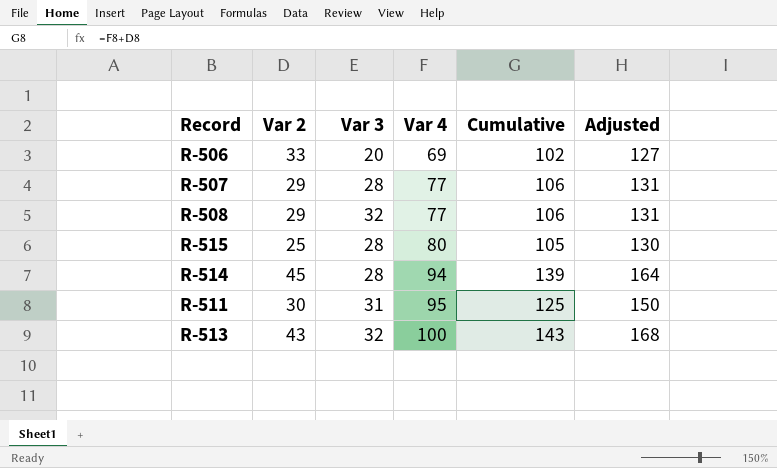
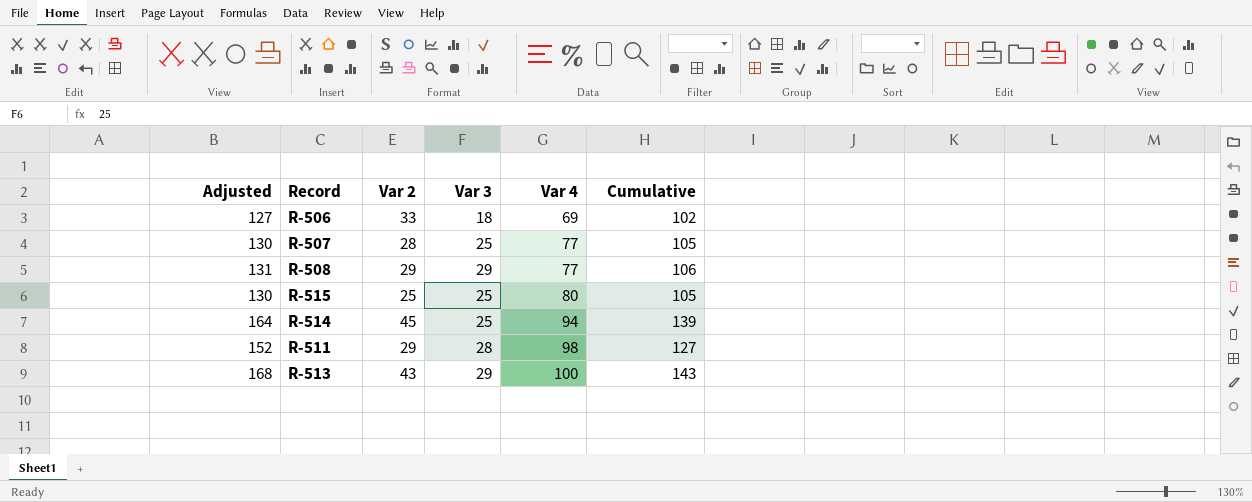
column Adjusted | position: 6 -> 1
R-506 | Var 3: 20 -> 18
R-507 | Adjusted: 131 -> 130
R-507 | Var 2: 29 -> 28
R-507 | Var 3: 28 -> 25
R-507 | Cumulative: 106 -> 105
R-508 | Var 3: 32 -> 29
R-515 | Var 3: 28 -> 25
R-514 | Var 3: 28 -> 25
R-511 | Adjusted: 150 -> 152
R-511 | Var 2: 30 -> 29
R-511 | Var 3: 31 -> 28
R-511 | Var 4: 95 -> 98
R-511 | Cumulative: 125 -> 127
R-513 | Var 3: 32 -> 29

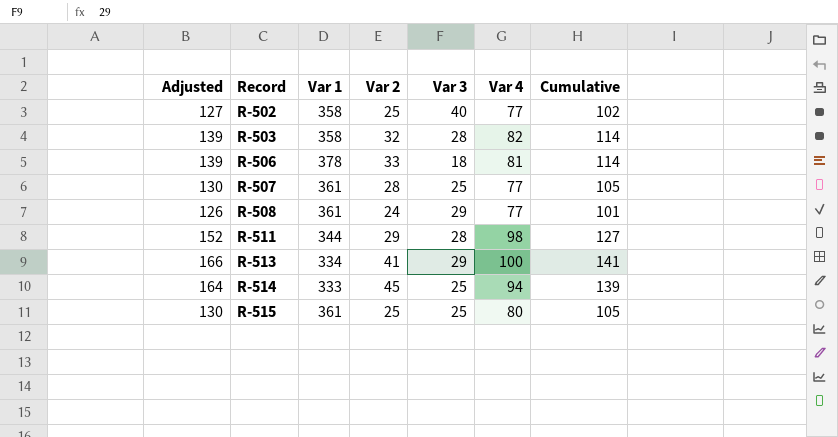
row order: Var 4 ascending -> Record ascending
column Var 1 | position: none -> 3
row R-502: none -> 127 | 358 | 25 | 40 | 77 | 102
row R-503: none -> 139 | 358 | 32 | 28 | 82 | 114
R-506 | Adjusted: 127 -> 139
R-506 | Var 4: 69 -> 81
R-506 | Cumulative: 102 -> 114
R-508 | Adjusted: 131 -> 126
R-508 | Var 2: 29 -> 24
R-508 | Cumulative: 106 -> 101
R-513 | Adjusted: 168 -> 166
R-513 | Var 2: 43 -> 41
R-513 | Cumulative: 143 -> 141

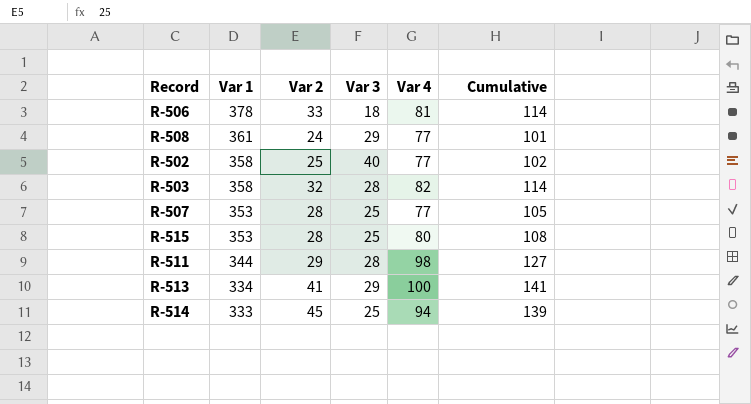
row order: Record ascending -> Var 1 descending
column Adjusted | formula: [Cumulative] + 25 -> none
R-507 | Var 1: 361 -> 353
R-515 | Var 1: 361 -> 353
R-515 | Var 2: 25 -> 28
R-515 | Cumulative: 105 -> 108

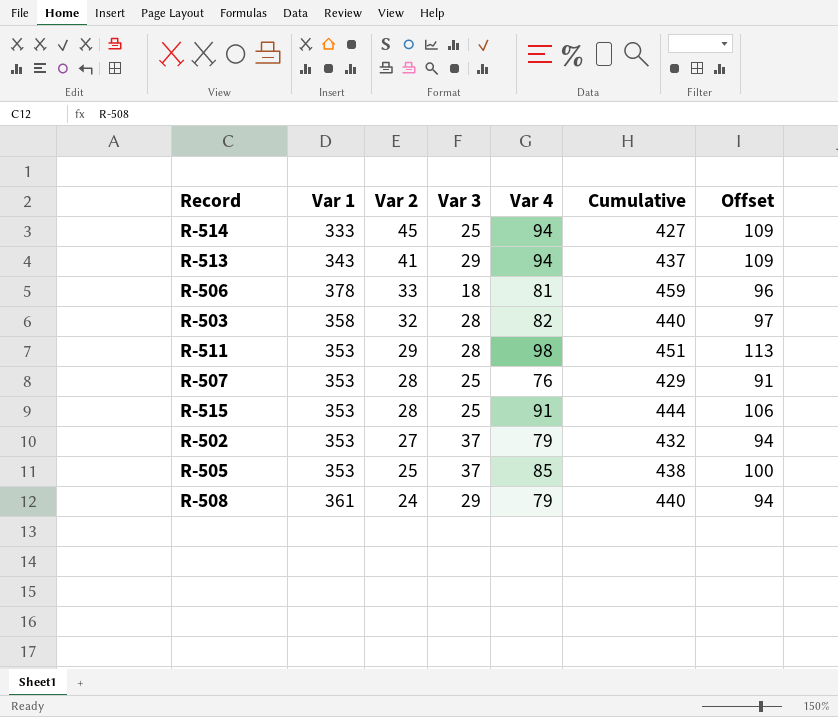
row order: Var 1 descending -> Var 2 descending
column Cumulative | formula: [Var 2] + [Var 4] -> [Var 1] + [Var 4]
column Offset | formula: none -> [Var 4] + 15
R-513 | Var 1: 334 -> 343
R-513 | Var 4: 100 -> 94
R-511 | Var 1: 344 -> 353
R-507 | Var 4: 77 -> 76
R-515 | Var 4: 80 -> 91
R-502 | Var 1: 358 -> 353
R-502 | Var 2: 25 -> 27
R-502 | Var 3: 40 -> 37
R-502 | Var 4: 77 -> 79
row R-505: none -> 353 | 25 | 37 | 85 | 438 | 100
R-508 | Var 4: 77 -> 79

